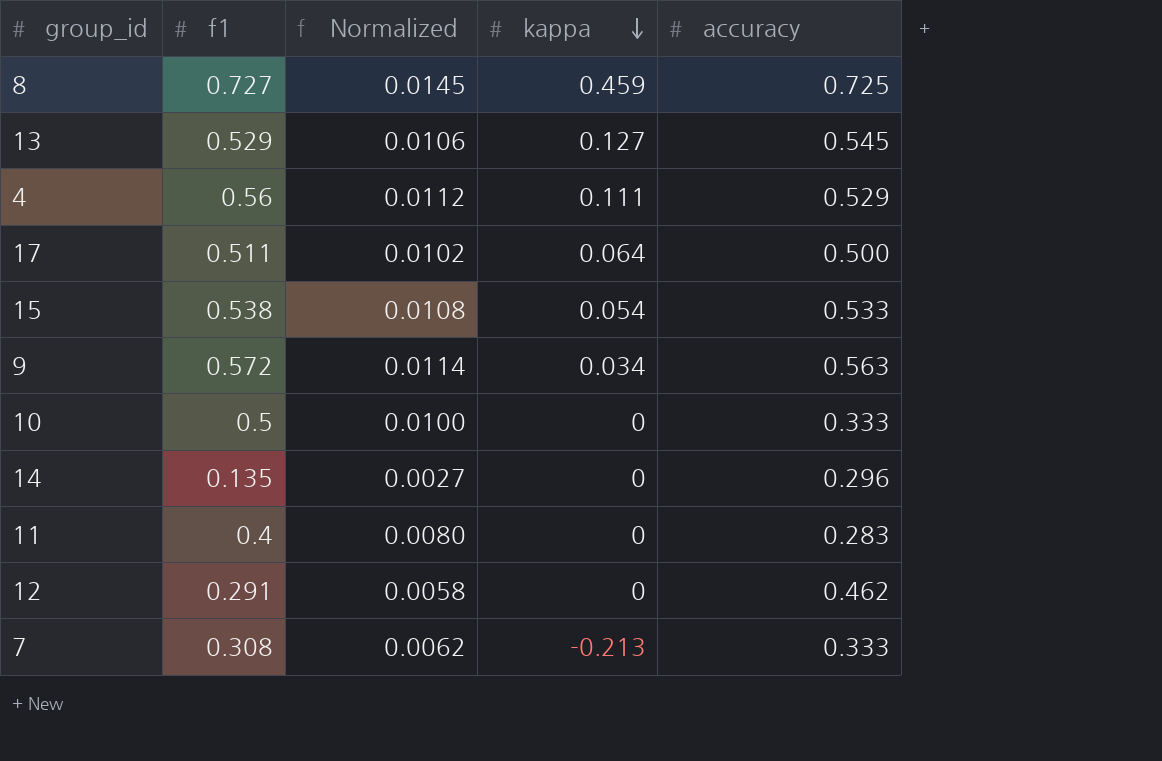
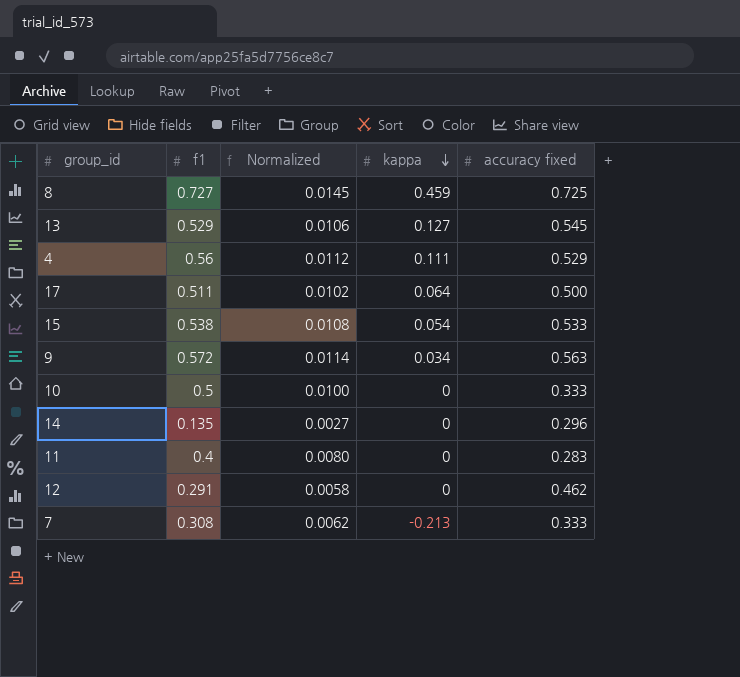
column name: accuracy -> accuracy fixed

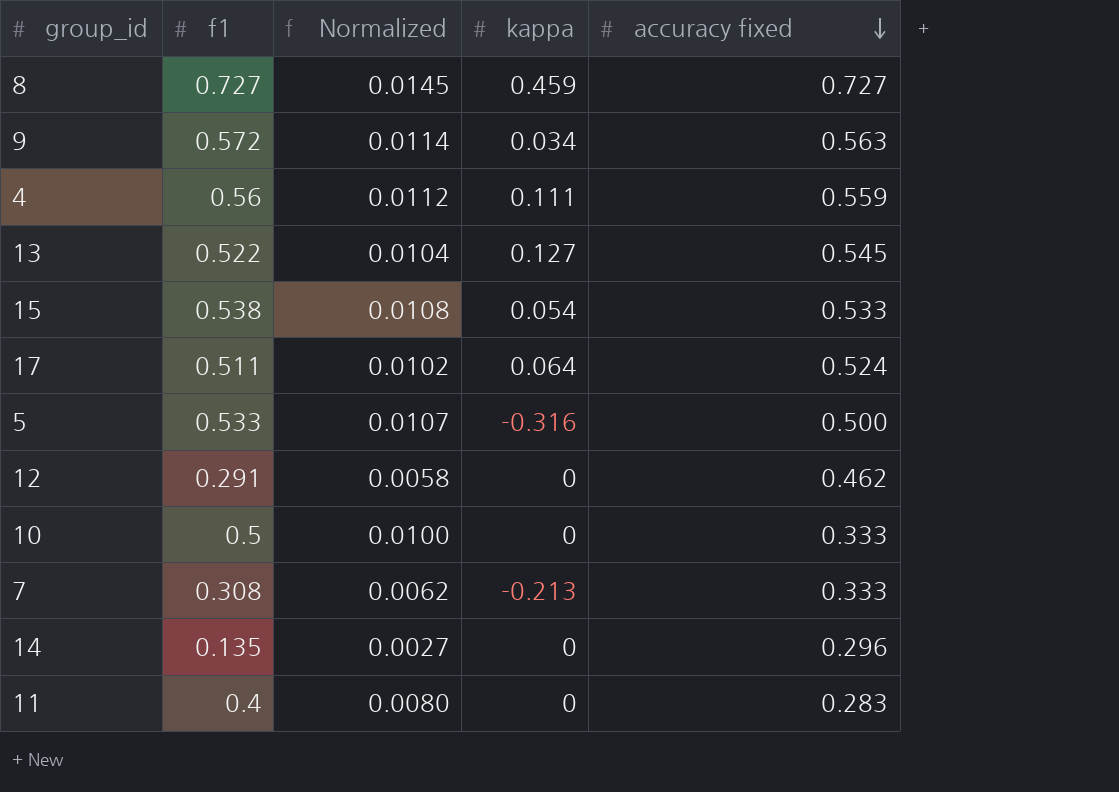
row order: kappa descending -> accuracy fixed descending
8 | accuracy fixed: 0.725 -> 0.727
4 | accuracy fixed: 0.529 -> 0.559
13 | f1: 0.529 -> 0.522
13 | Normalized: 0.0106 -> 0.0104
17 | accuracy fixed: 0.500 -> 0.524
row 5: none -> 0.533 | 0.0107 | -0.316 | 0.500

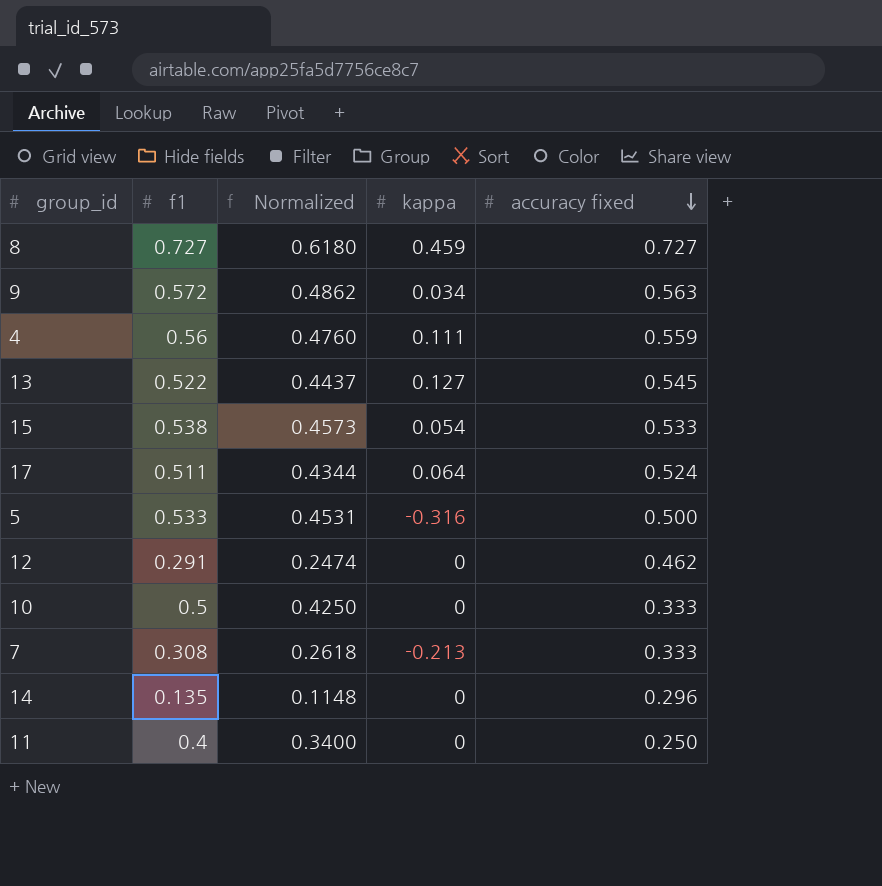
column Normalized | formula: [f1] * 0.02 -> [f1] * 0.85
11 | accuracy fixed: 0.283 -> 0.250

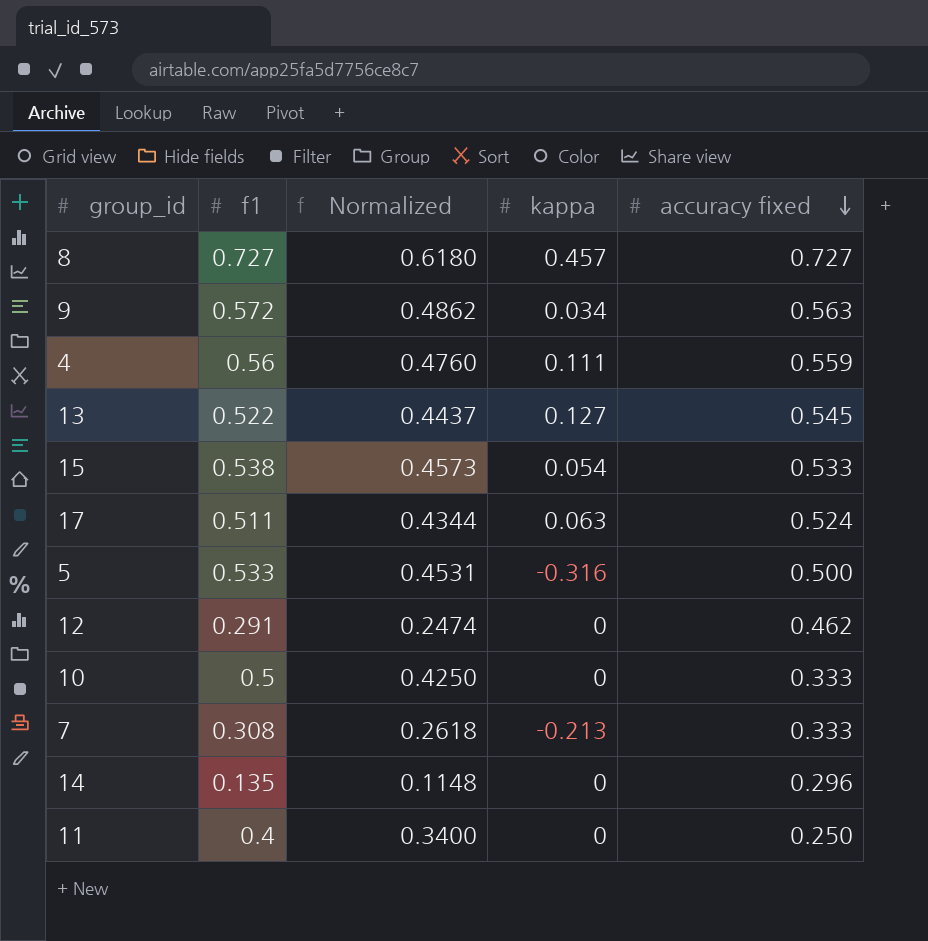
8 | kappa: 0.459 -> 0.457
17 | kappa: 0.064 -> 0.063

